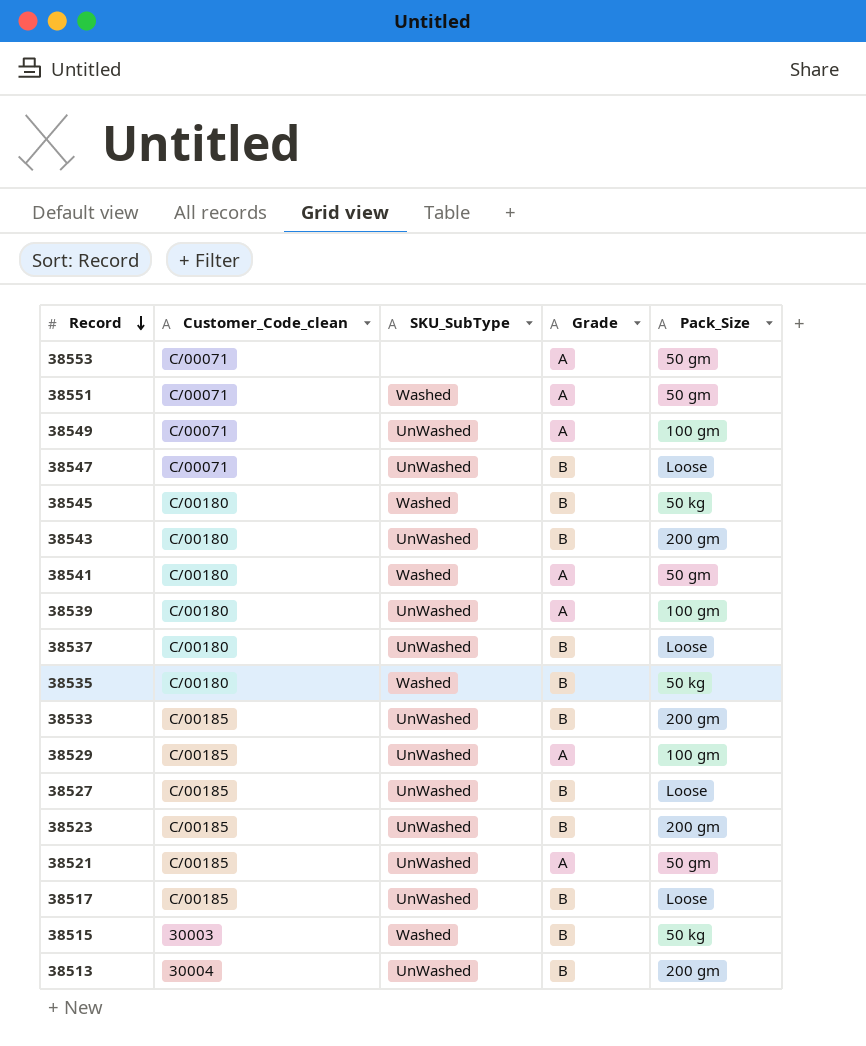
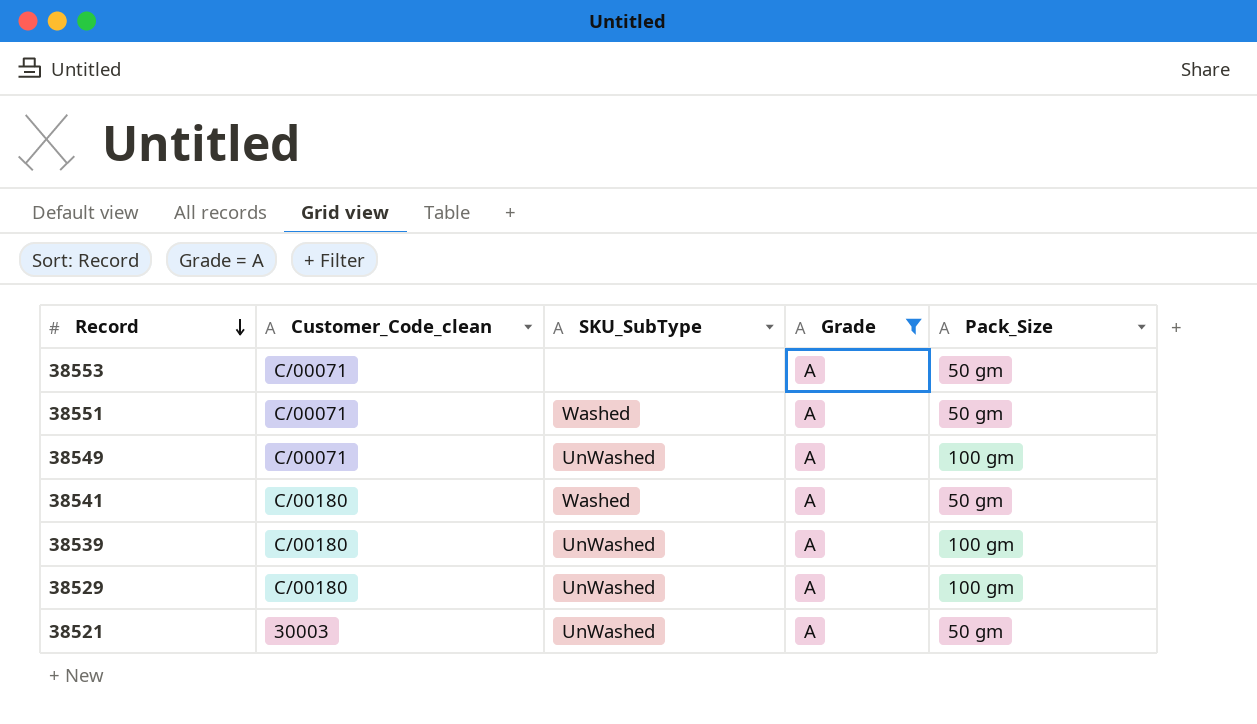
filter: none -> Grade = A
38529 | Customer_Code_clean: C/00185 -> C/00180
38521 | Customer_Code_clean: C/00185 -> 30003

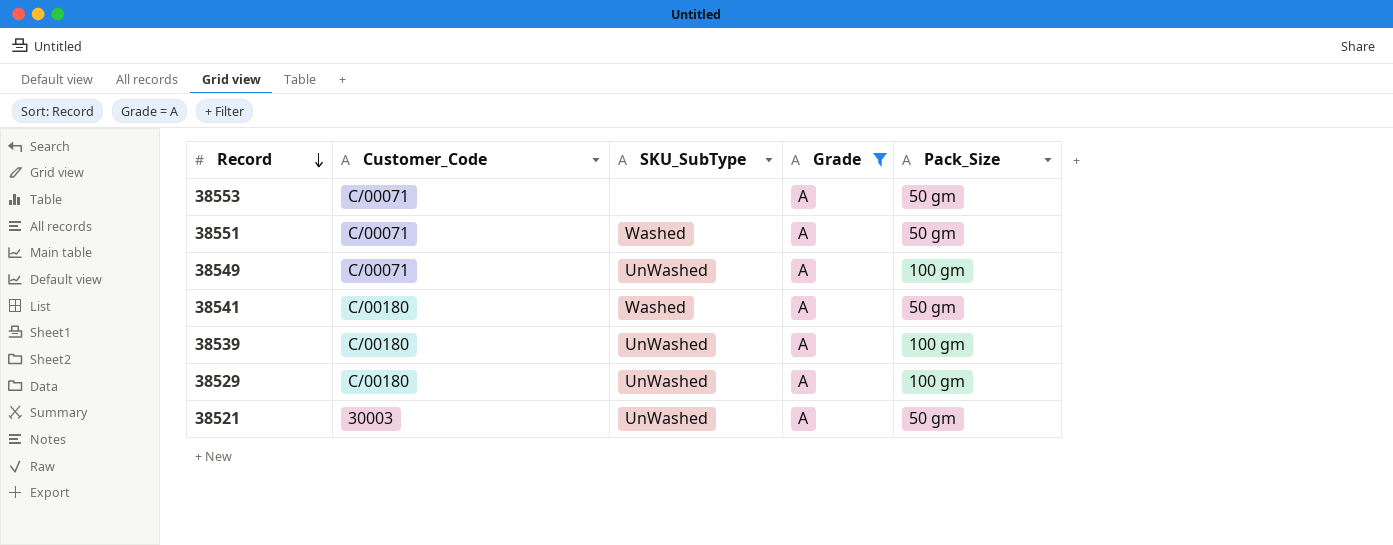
column name: Customer_Code_clean -> Customer_Code

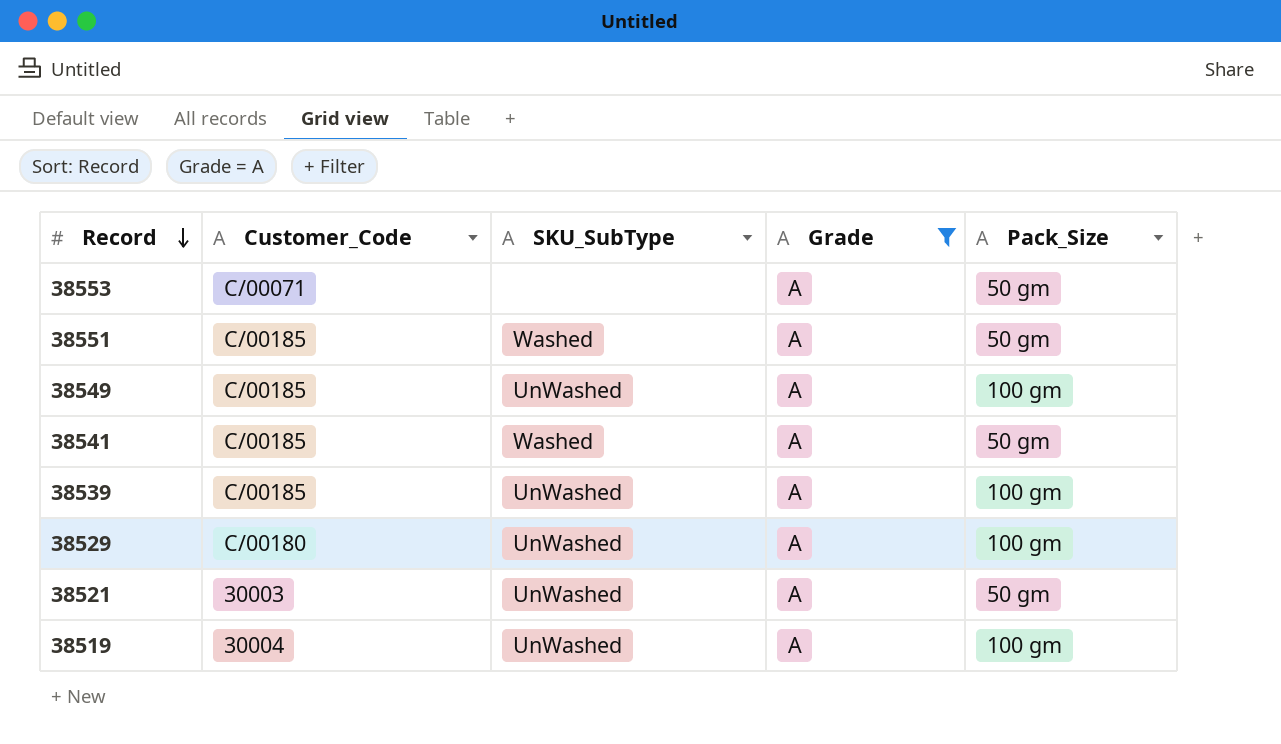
38551 | Customer_Code: C/00071 -> C/00185
38549 | Customer_Code: C/00071 -> C/00185
38541 | Customer_Code: C/00180 -> C/00185
38539 | Customer_Code: C/00180 -> C/00185
row 38519: none -> 30004 | UnWashed | A | 100 gm

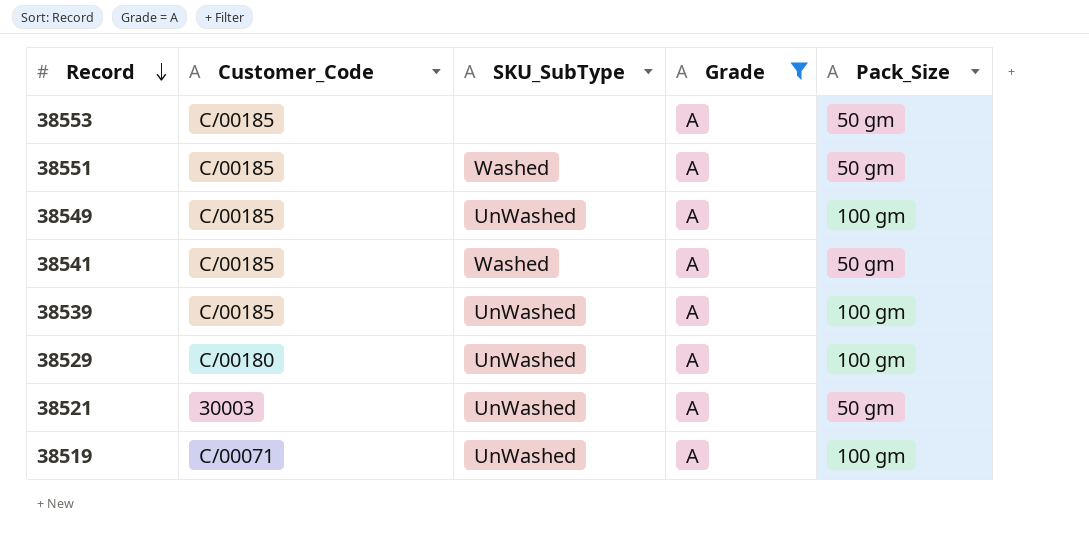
38553 | Customer_Code: C/00071 -> C/00185
38519 | Customer_Code: 30004 -> C/00071

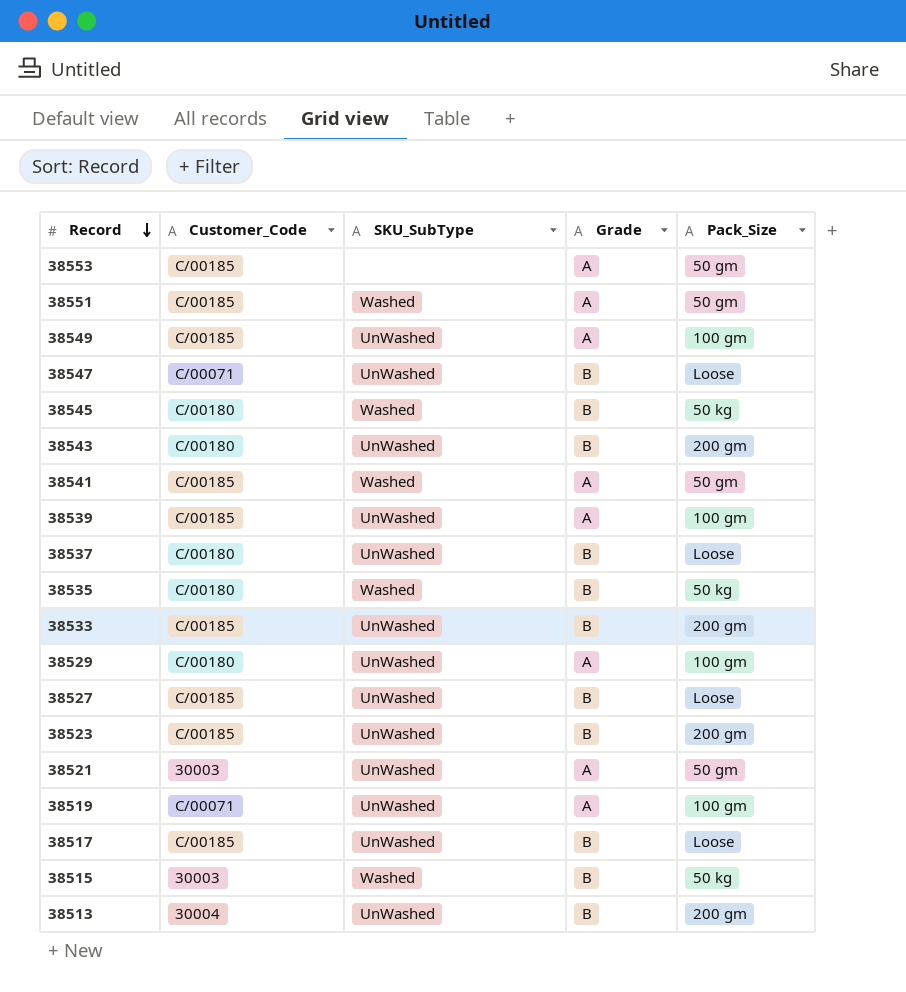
filter: Grade = A -> none

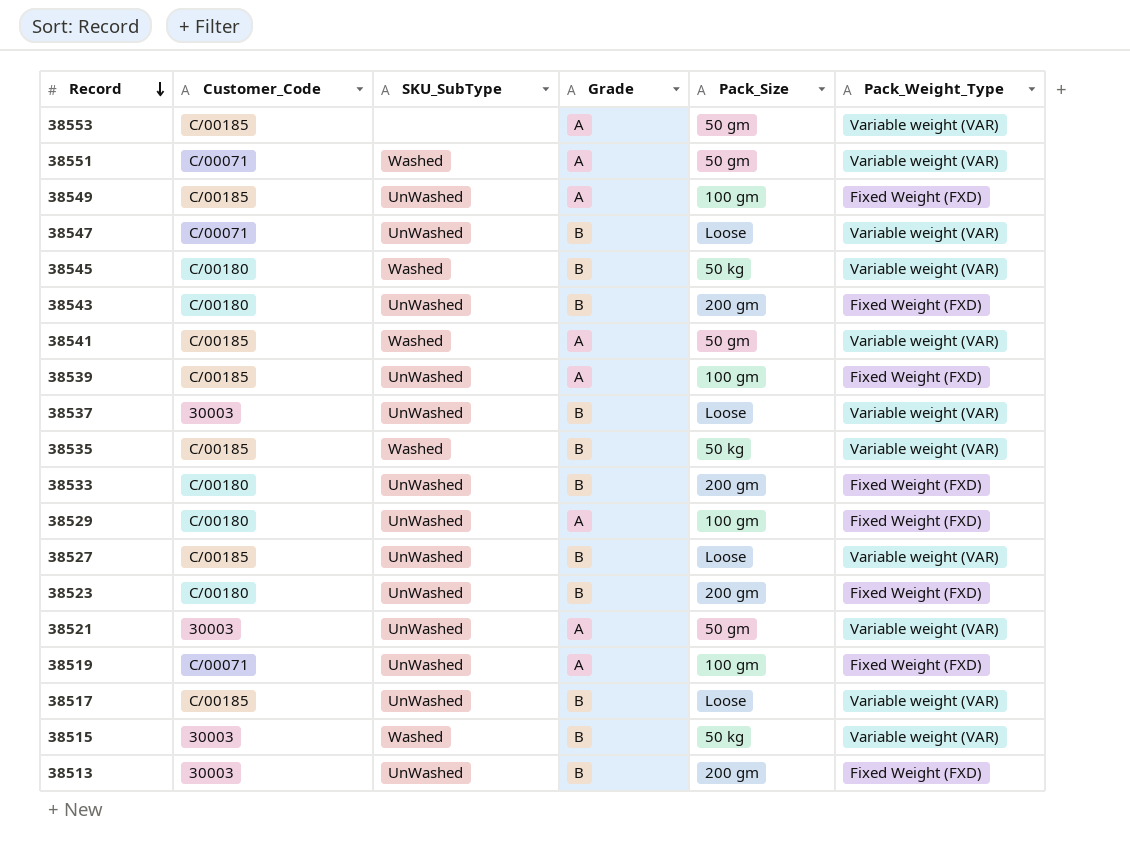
column Pack_Weight_Type | position: none -> 6
38551 | Customer_Code: C/00185 -> C/00071
38537 | Customer_Code: C/00180 -> 30003
38535 | Customer_Code: C/00180 -> C/00185
38533 | Customer_Code: C/00185 -> C/00180
38523 | Customer_Code: C/00185 -> C/00180
38513 | Customer_Code: 30004 -> 30003

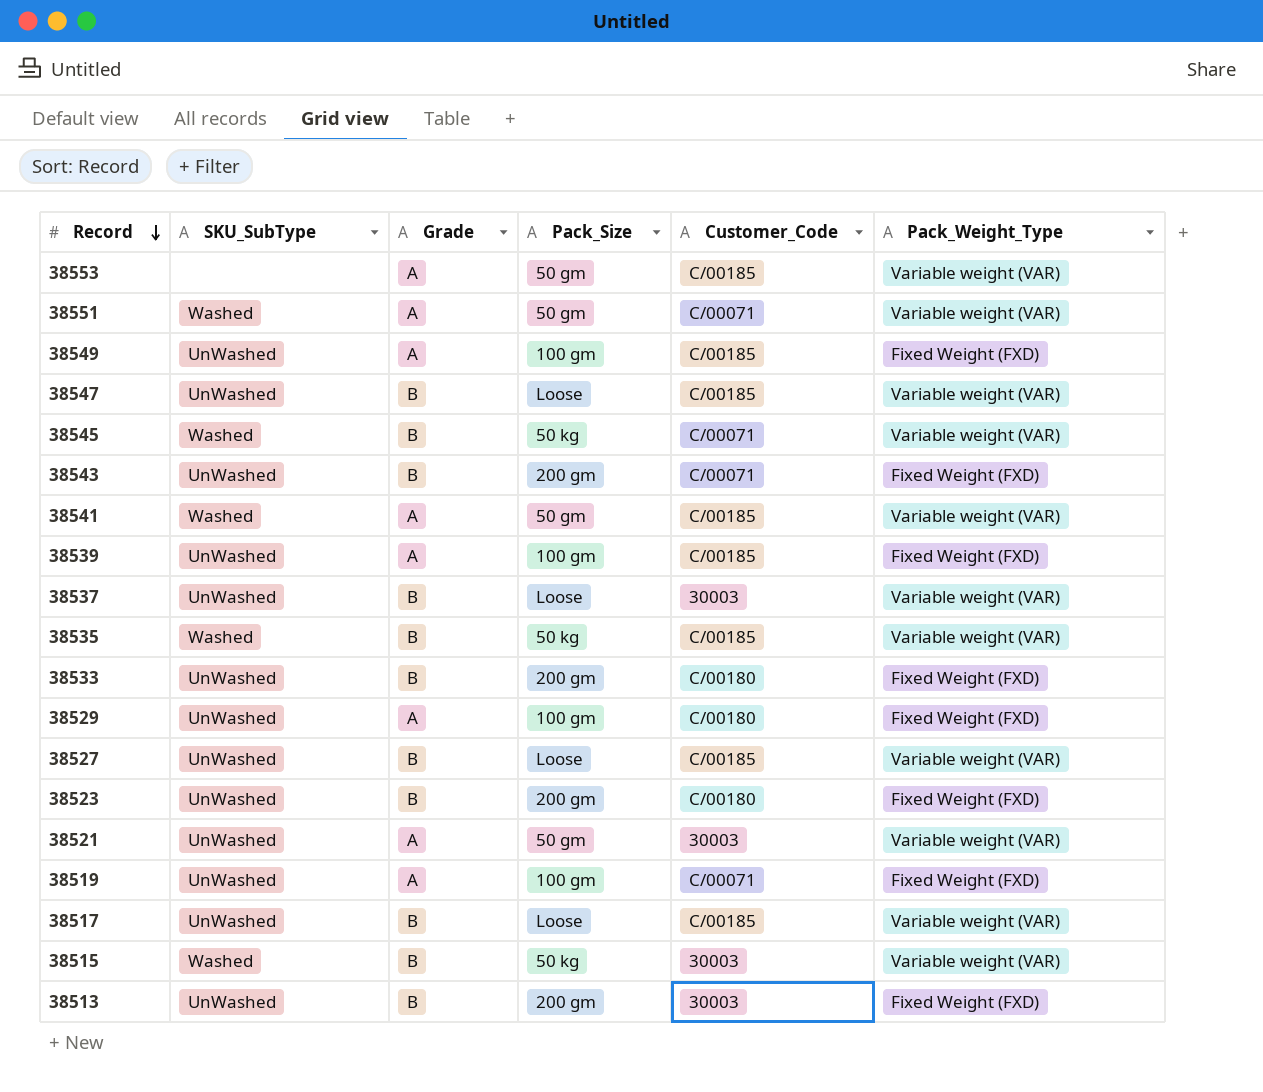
column Customer_Code | position: 2 -> 5
38547 | Customer_Code: C/00071 -> C/00185
38545 | Customer_Code: C/00180 -> C/00071
38543 | Customer_Code: C/00180 -> C/00071

